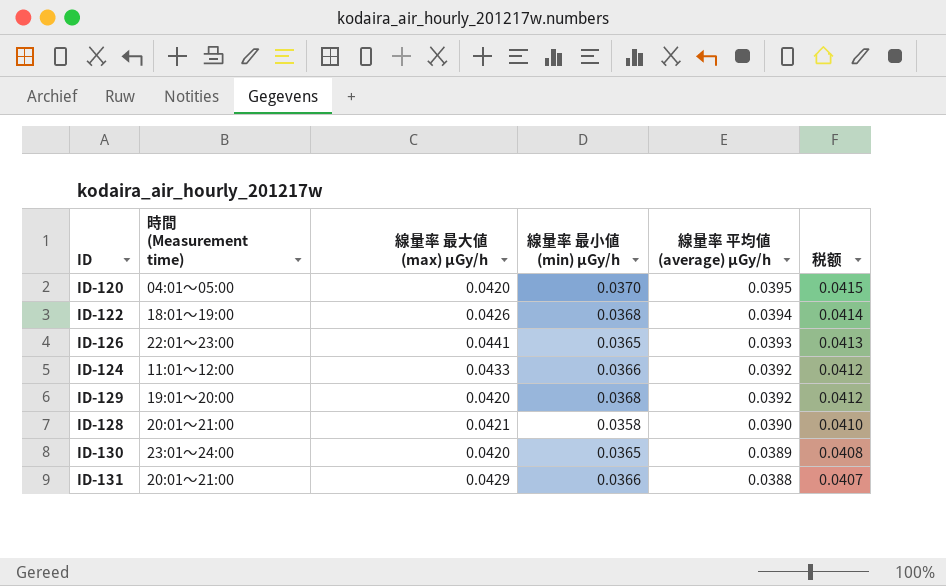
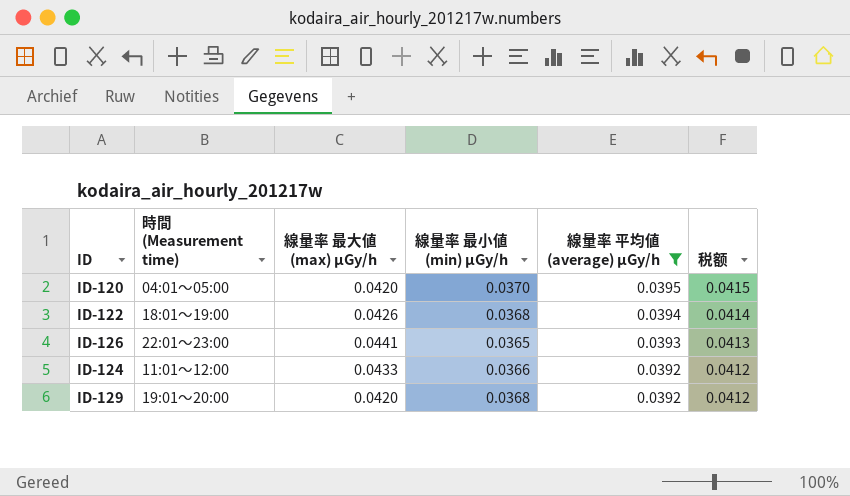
filter: none -> 線量率 平均値 (average) μGy/h >= 0.0392

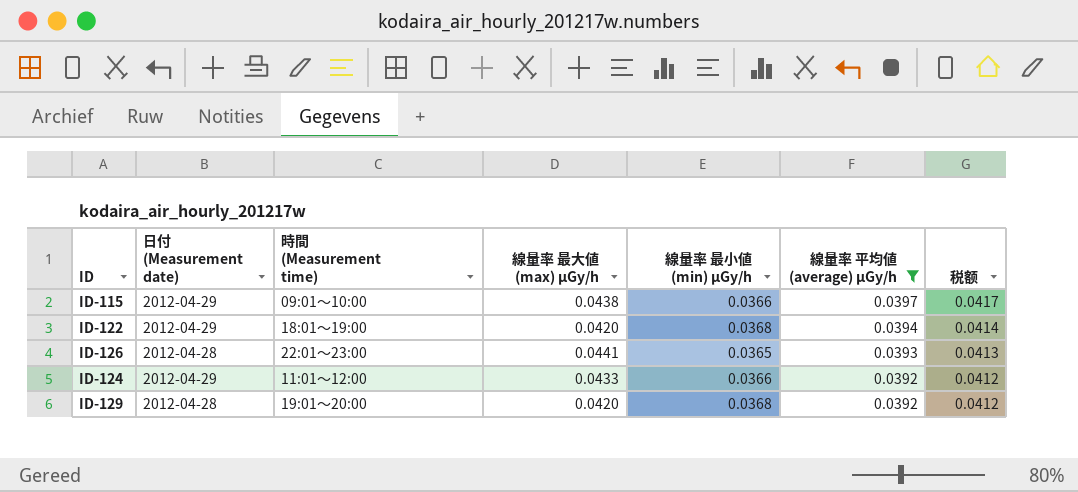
column 日付 (Measurement date) | position: none -> 2
row ID-120: 04:01～05:00 | 0.0420 | 0.0370 | 0.0395 | 0.0415 -> none
row ID-115: none -> 2012-04-29 | 09:01～10:00 | 0.0438 | 0.0366 | 0.0397 | 0.0417
ID-122 | 線量率 最大値 (max) μGy/h: 0.0426 -> 0.0420

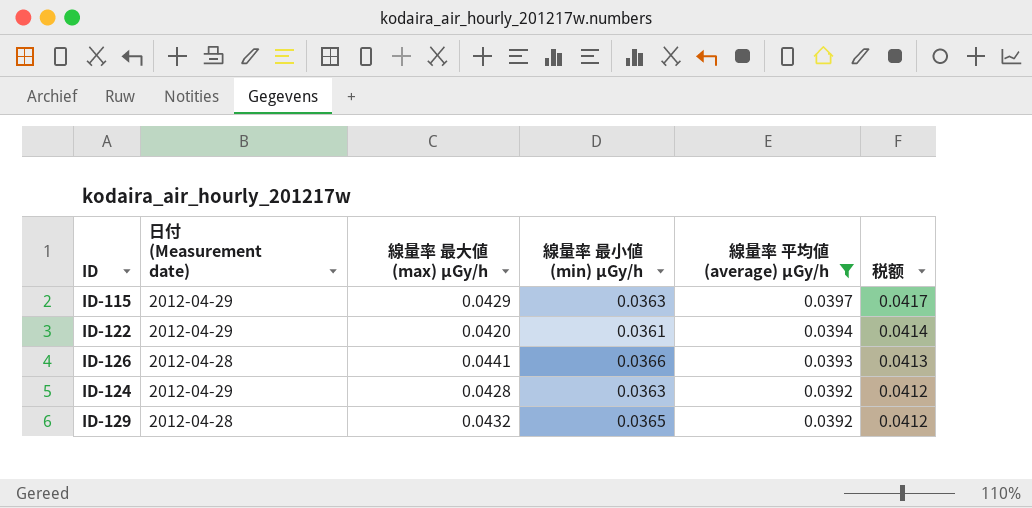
column 時間 (Measurement time) | position: 3 -> none
ID-115 | 線量率 最大値 (max) μGy/h: 0.0438 -> 0.0429
ID-115 | 線量率 最小値 (min) μGy/h: 0.0366 -> 0.0363
ID-122 | 線量率 最小値 (min) μGy/h: 0.0368 -> 0.0361
ID-126 | 線量率 最小値 (min) μGy/h: 0.0365 -> 0.0366
ID-124 | 線量率 最大値 (max) μGy/h: 0.0433 -> 0.0428
ID-124 | 線量率 最小値 (min) μGy/h: 0.0366 -> 0.0363
ID-129 | 線量率 最大値 (max) μGy/h: 0.0420 -> 0.0432
ID-129 | 線量率 最小値 (min) μGy/h: 0.0368 -> 0.0365

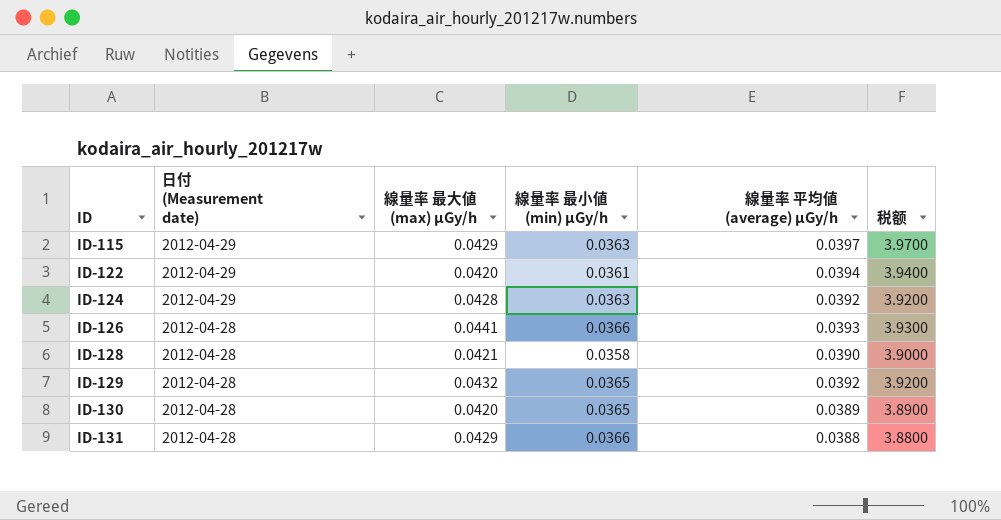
filter: 線量率 平均値 (average) μGy/h >= 0.0392 -> none
row order: 線量率 平均値 (average) μGy/h descending -> ID ascending
column 税额 | formula: [線量率 平均値 (average) μGy/h] * 1.05 -> [線量率 平均値 (average) μGy/h] * 100

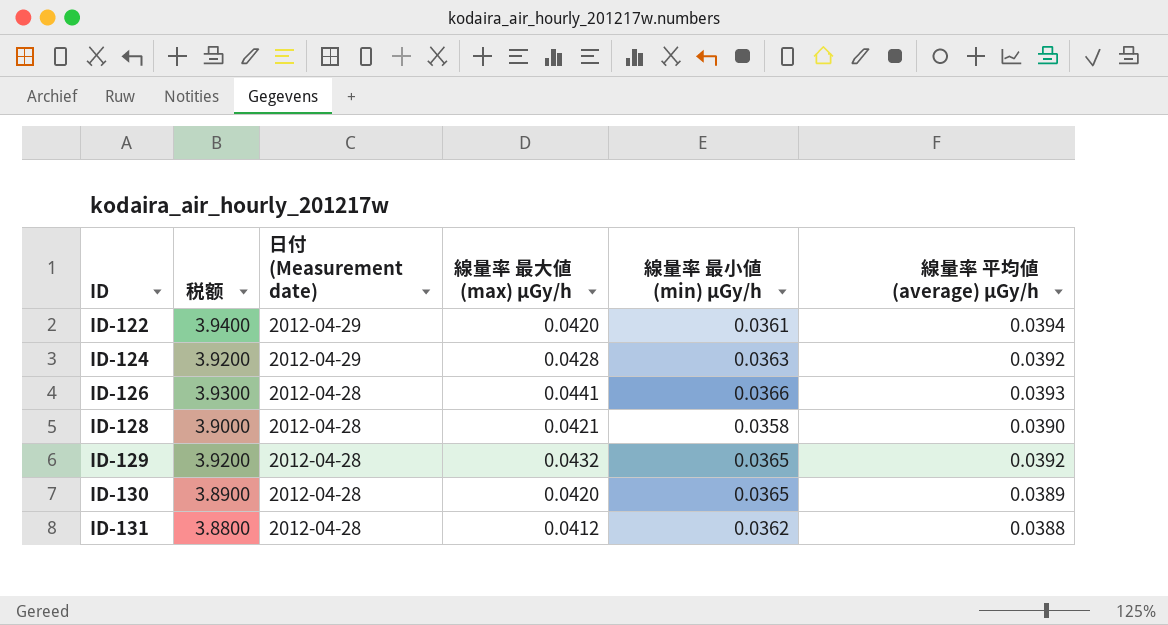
column 税额 | position: 6 -> 2
row ID-115: 2012-04-29 | 0.0429 | 0.0363 | 0.0397 | 3.9700 -> none
ID-131 | 線量率 最大値 (max) μGy/h: 0.0429 -> 0.0412
ID-131 | 線量率 最小値 (min) μGy/h: 0.0366 -> 0.0362

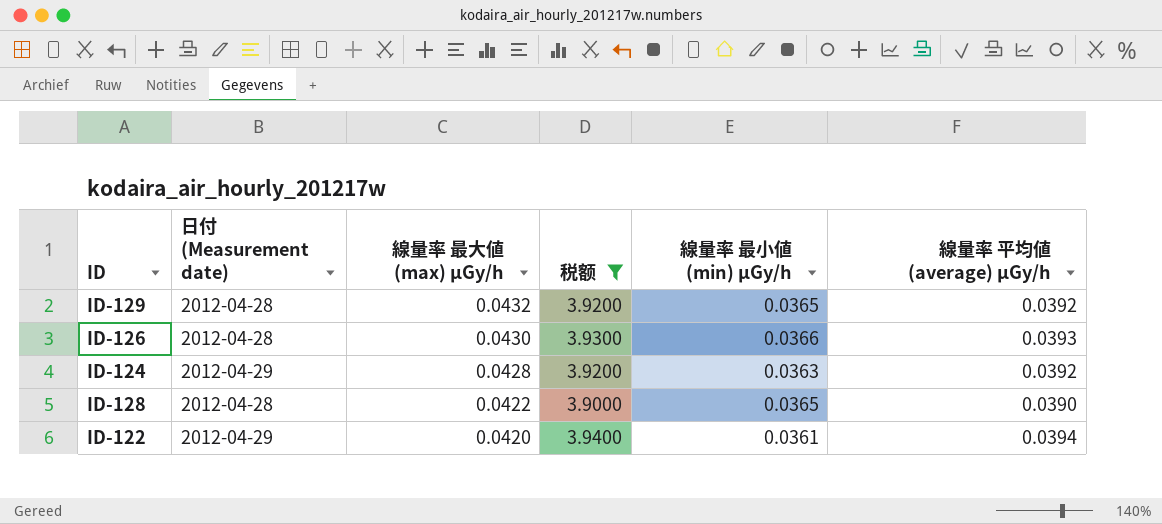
filter: none -> 税额 >= 3.9000
row order: ID ascending -> 線量率 最大値 (max) μGy/h descending
column 税额 | position: 2 -> 4
ID-126 | 線量率 最大値 (max) μGy/h: 0.0441 -> 0.0430
ID-128 | 線量率 最大値 (max) μGy/h: 0.0421 -> 0.0422
ID-128 | 線量率 最小値 (min) μGy/h: 0.0358 -> 0.0365

